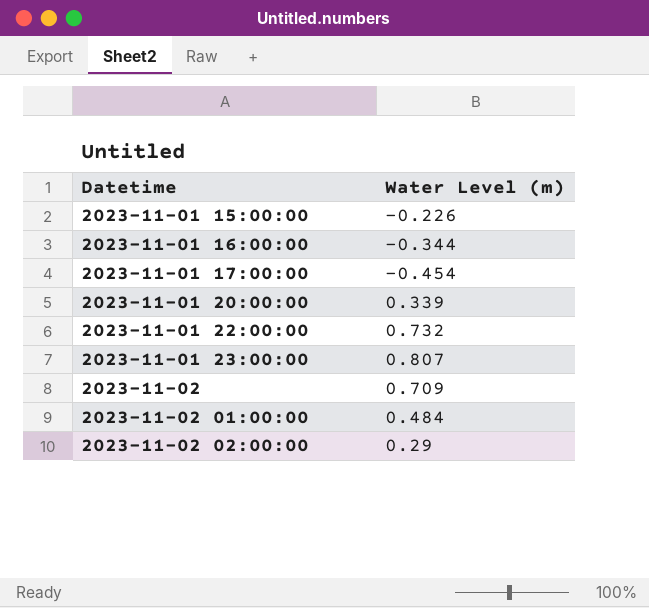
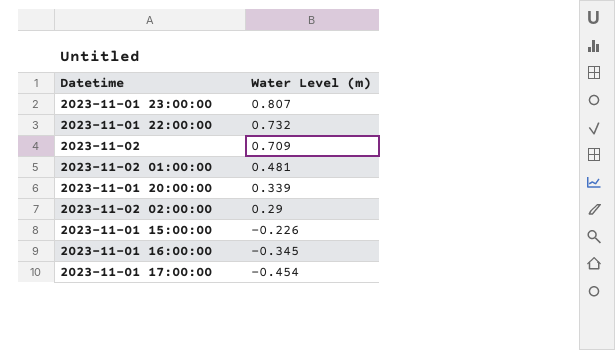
row order: Datetime ascending -> Water Level (m) descending
2023-11-02 01:00:00 | Water Level (m): 0.484 -> 0.481
2023-11-01 16:00:00 | Water Level (m): -0.344 -> -0.345

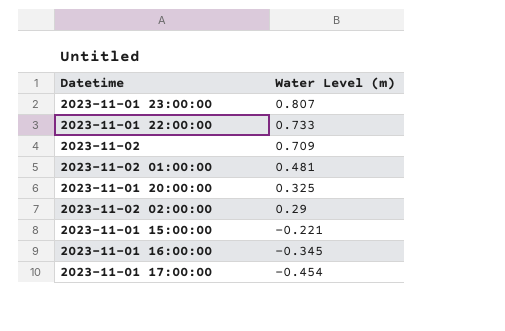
2023-11-01 22:00:00 | Water Level (m): 0.732 -> 0.733
2023-11-01 20:00:00 | Water Level (m): 0.339 -> 0.325
2023-11-01 15:00:00 | Water Level (m): -0.226 -> -0.221

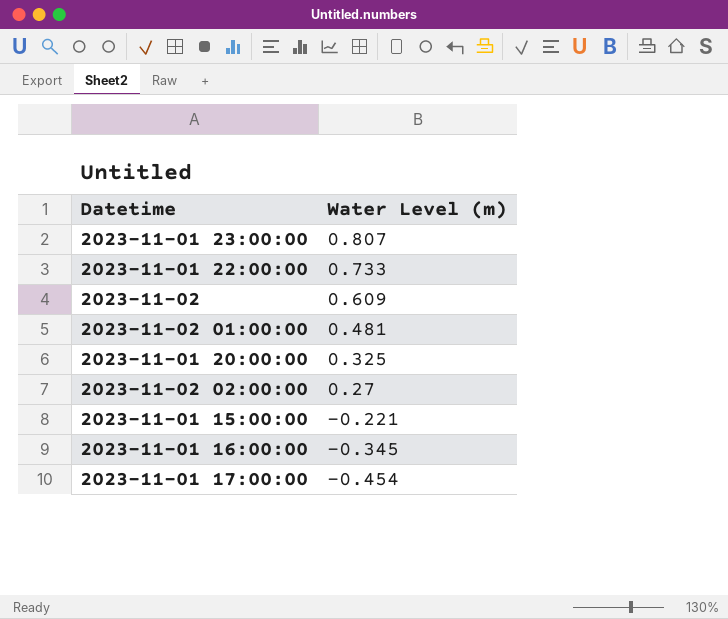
2023-11-02 | Water Level (m): 0.709 -> 0.609
2023-11-02 02:00:00 | Water Level (m): 0.29 -> 0.27

